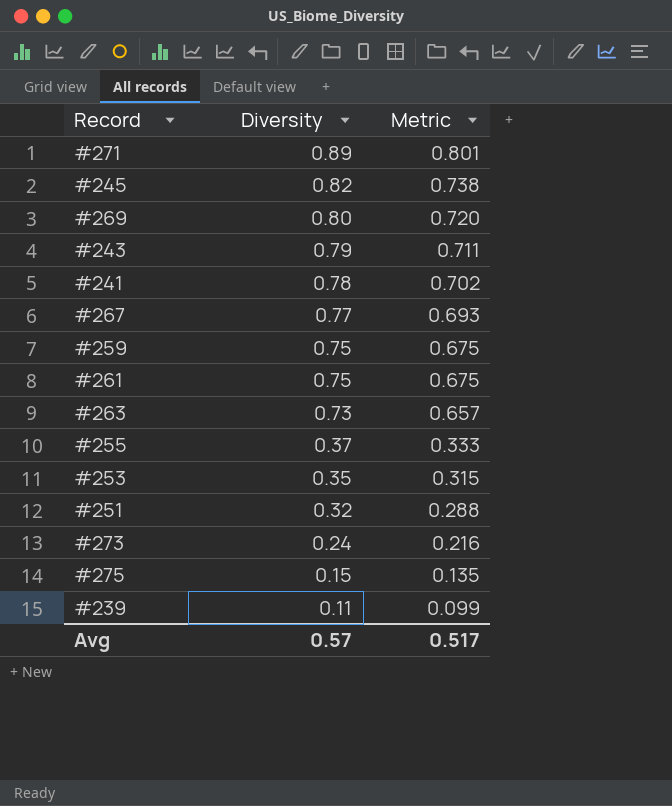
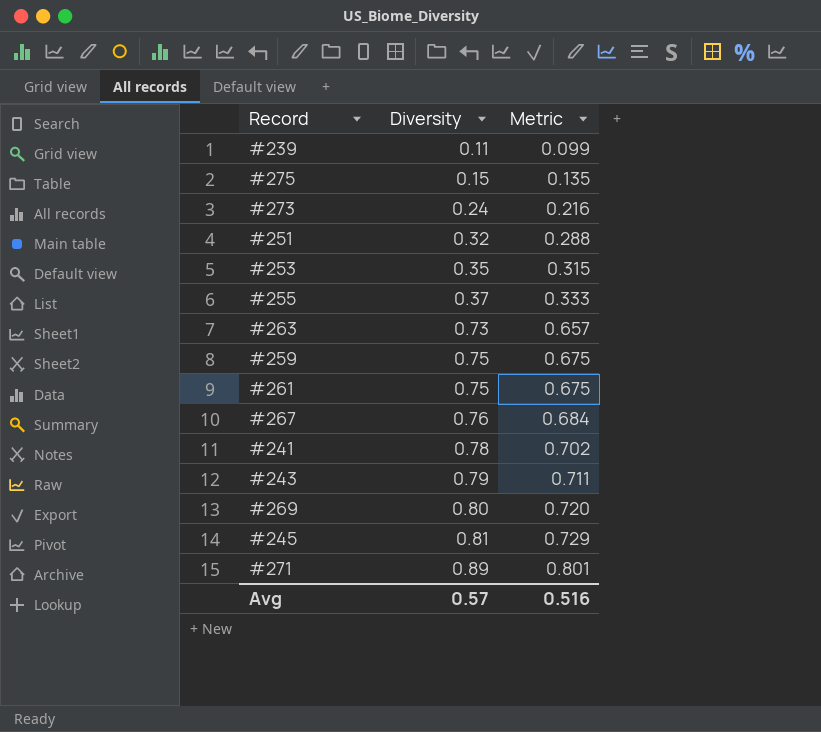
row order: Diversity descending -> Diversity ascending
#267 | Diversity: 0.77 -> 0.76
#267 | Metric: 0.693 -> 0.684
#245 | Diversity: 0.82 -> 0.81
#245 | Metric: 0.738 -> 0.729
Avg | Metric: 0.517 -> 0.516

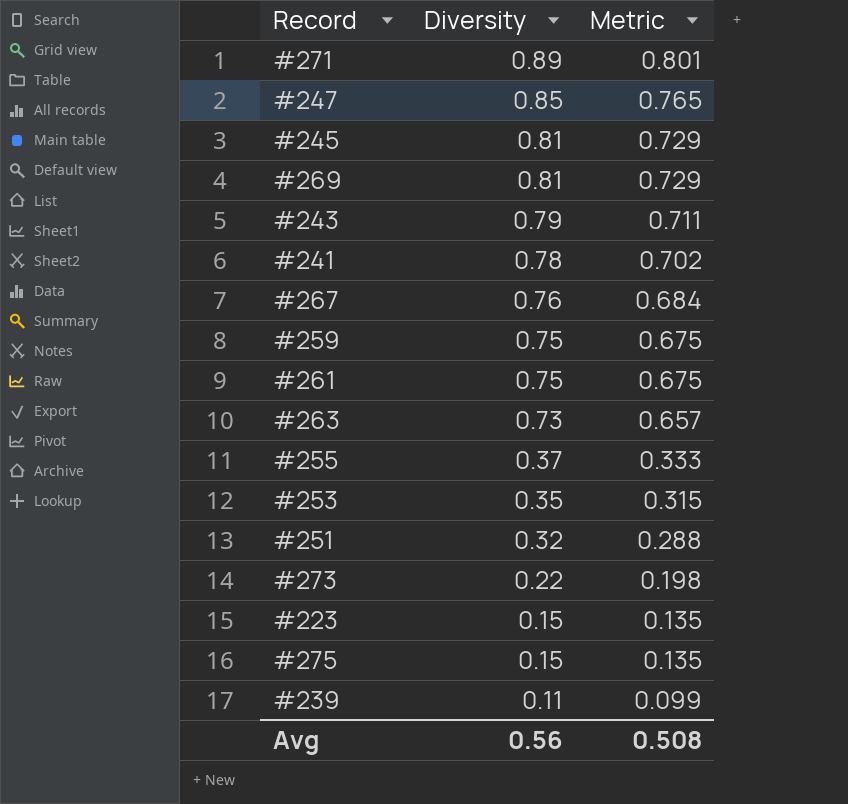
row order: Diversity ascending -> Diversity descending
row #247: none -> 0.85 | 0.765
#269 | Diversity: 0.80 -> 0.81
#269 | Metric: 0.720 -> 0.729
#273 | Diversity: 0.24 -> 0.22
#273 | Metric: 0.216 -> 0.198
row #223: none -> 0.15 | 0.135
Avg | Diversity: 0.57 -> 0.56
Avg | Metric: 0.516 -> 0.508

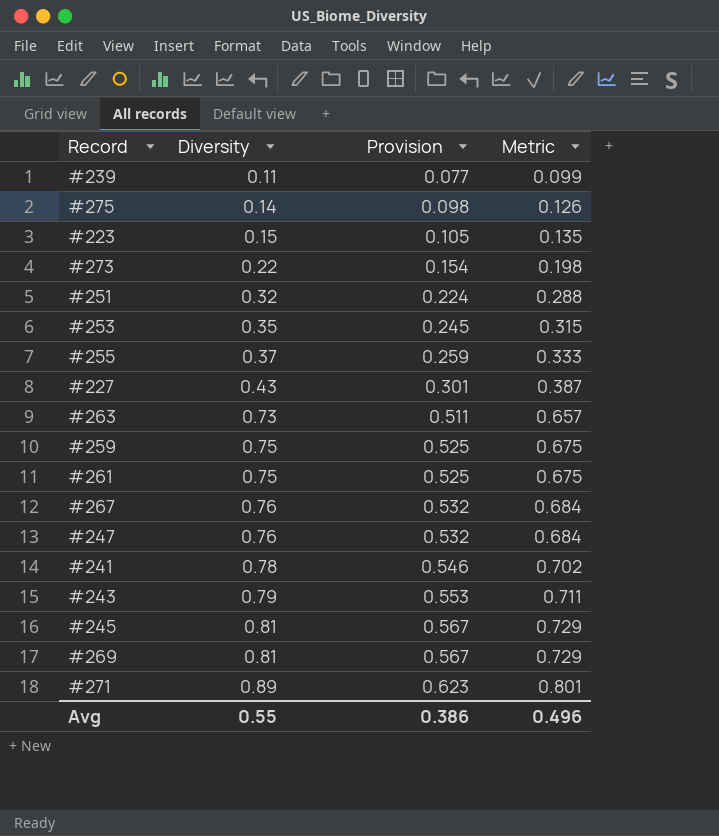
row order: Diversity descending -> Diversity ascending
column Provision | formula: none -> [Diversity] * 0.7
#275 | Diversity: 0.15 -> 0.14
#275 | Metric: 0.135 -> 0.126
row #227: none -> 0.43 | 0.301 | 0.387
#247 | Diversity: 0.85 -> 0.76
#247 | Metric: 0.765 -> 0.684
Avg | Diversity: 0.56 -> 0.55
Avg | Metric: 0.508 -> 0.496

